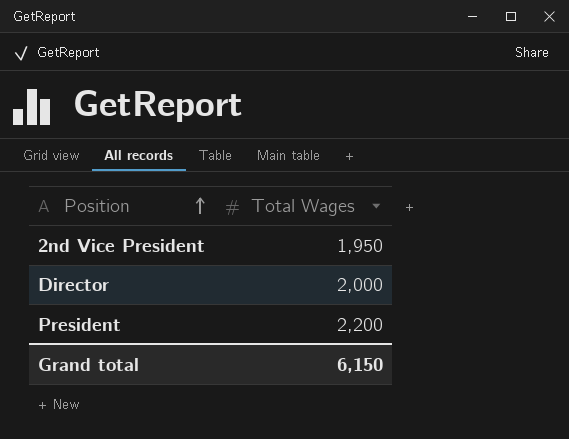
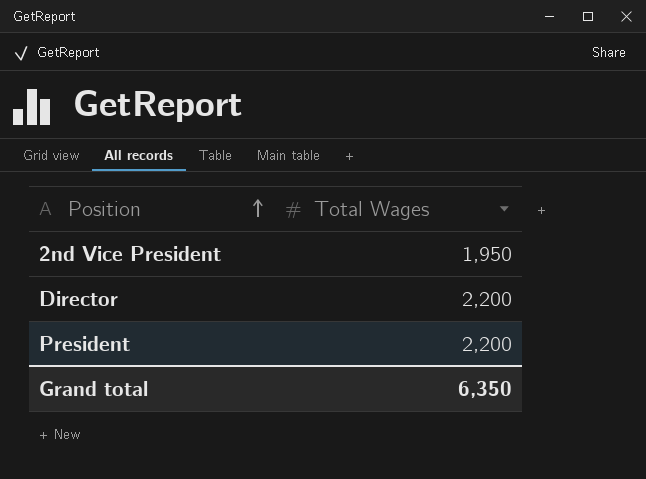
Director | Total Wages: 2,000 -> 2,200
Grand total | Total Wages: 6,150 -> 6,350

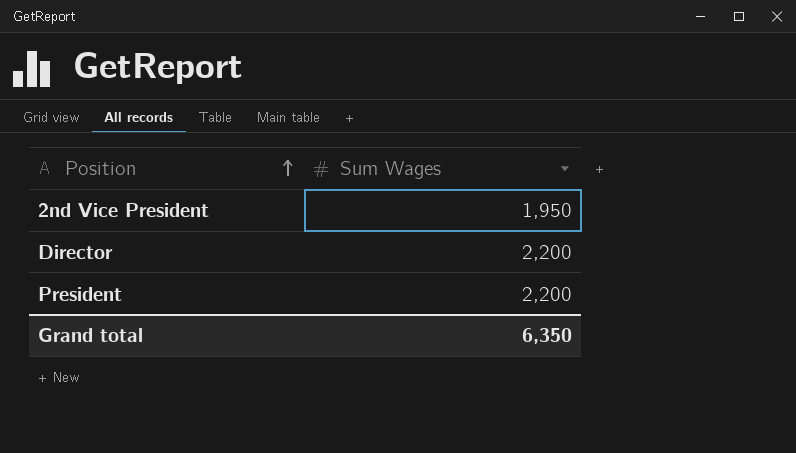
column name: Total Wages -> Sum Wages

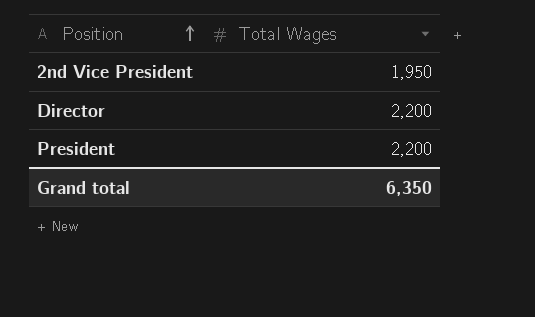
column name: Sum Wages -> Total Wages

